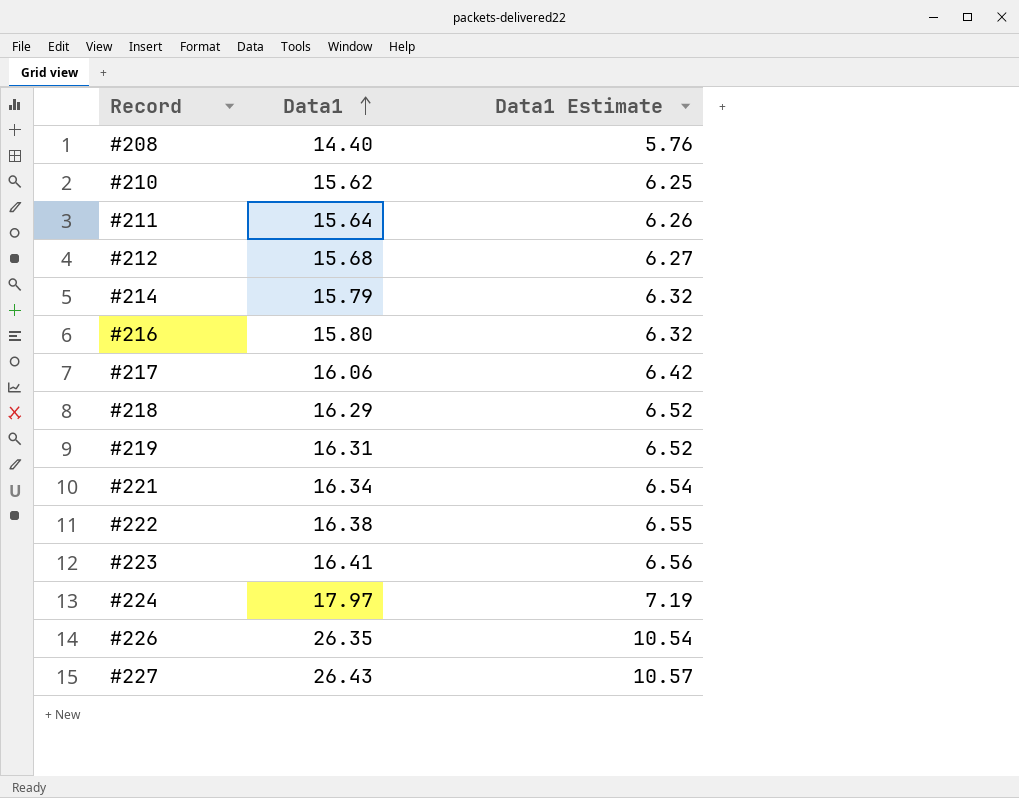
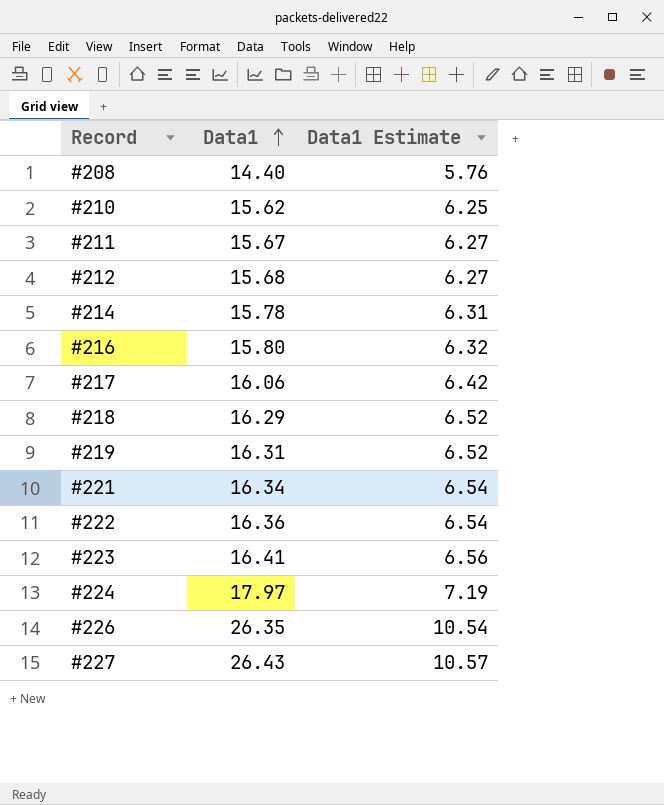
#211 | Data1: 15.64 -> 15.67
#211 | Data1 Estimate: 6.26 -> 6.27
#214 | Data1: 15.79 -> 15.78
#214 | Data1 Estimate: 6.32 -> 6.31
#222 | Data1: 16.38 -> 16.36
#222 | Data1 Estimate: 6.55 -> 6.54

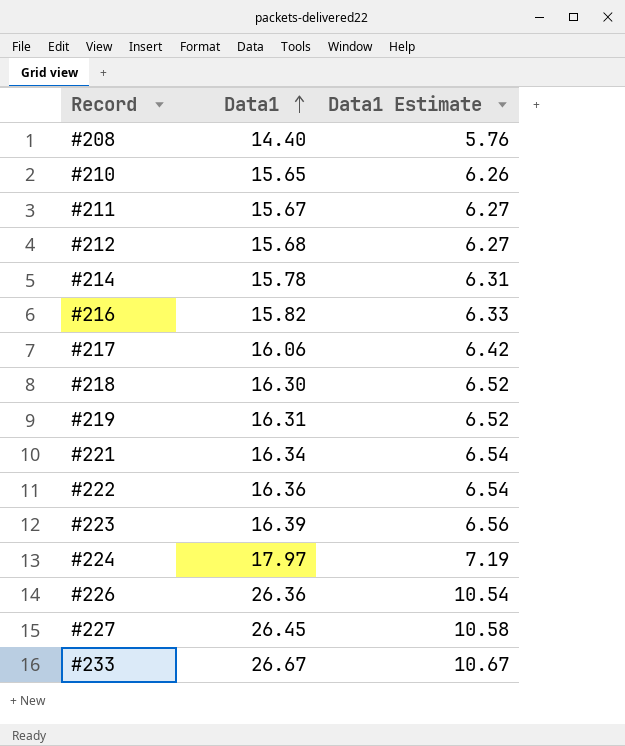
#210 | Data1: 15.62 -> 15.65
#210 | Data1 Estimate: 6.25 -> 6.26
#216 | Data1: 15.80 -> 15.82
#216 | Data1 Estimate: 6.32 -> 6.33
#218 | Data1: 16.29 -> 16.30
#223 | Data1: 16.41 -> 16.39
#226 | Data1: 26.35 -> 26.36
#227 | Data1: 26.43 -> 26.45
#227 | Data1 Estimate: 10.57 -> 10.58
row #233: none -> 26.67 | 10.67

